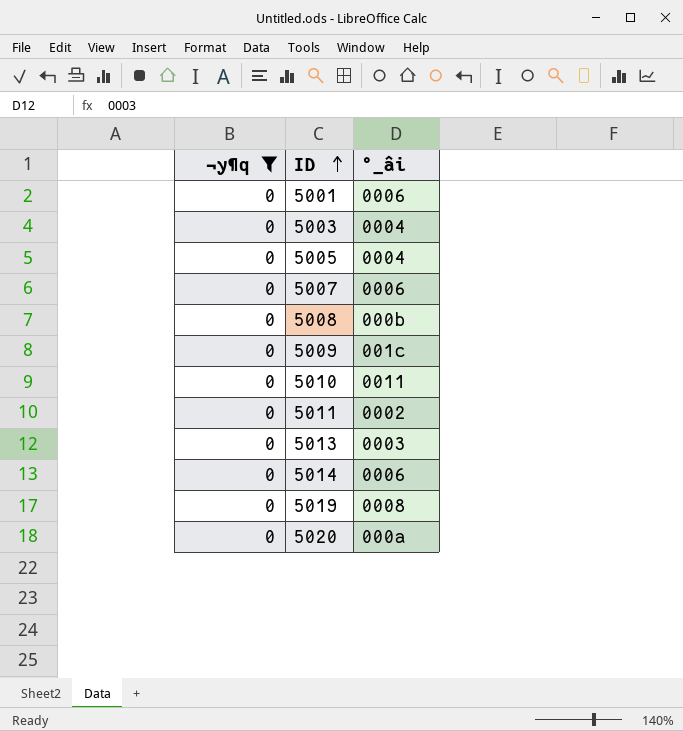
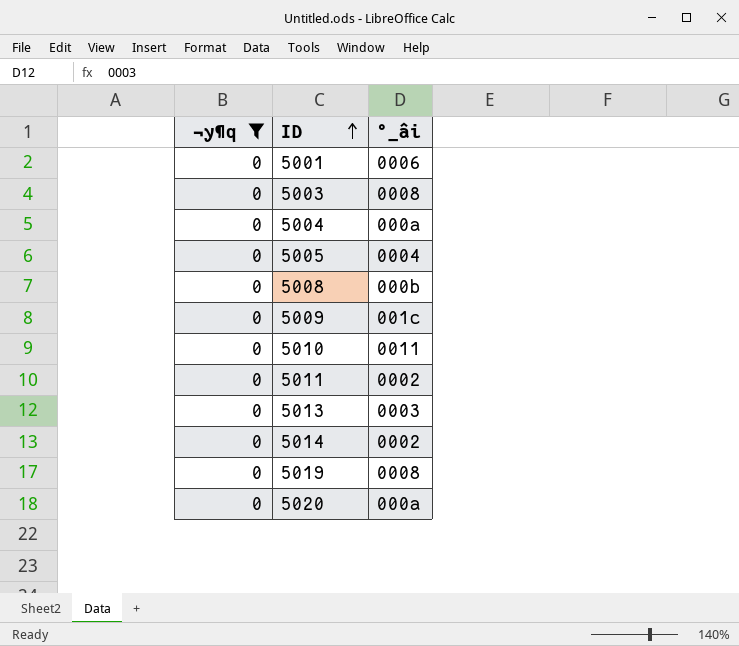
row 5007: 0 | 0006 -> none
5003 | °_âi: 0004 -> 0008
row 5004: none -> 0 | 000a
5014 | °_âi: 0006 -> 0002

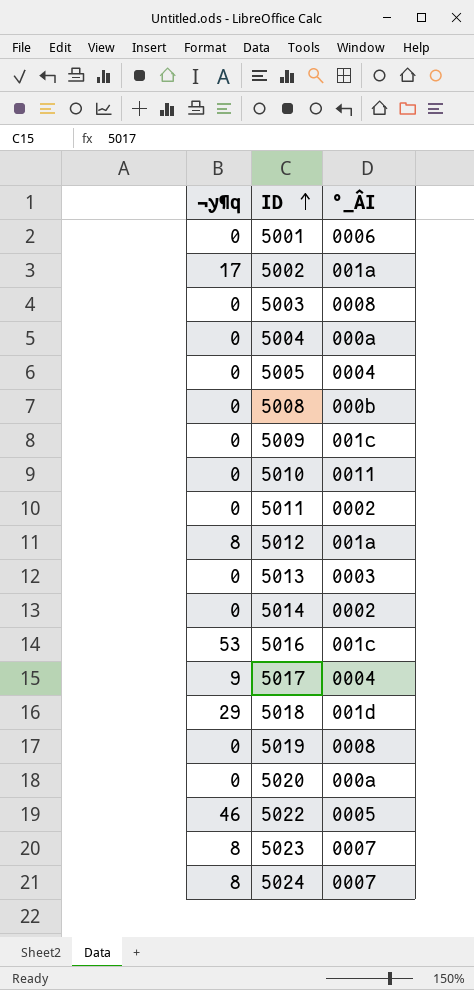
filter: ¬y¶q = 0 -> none
column name: °_âi -> °_ÂI

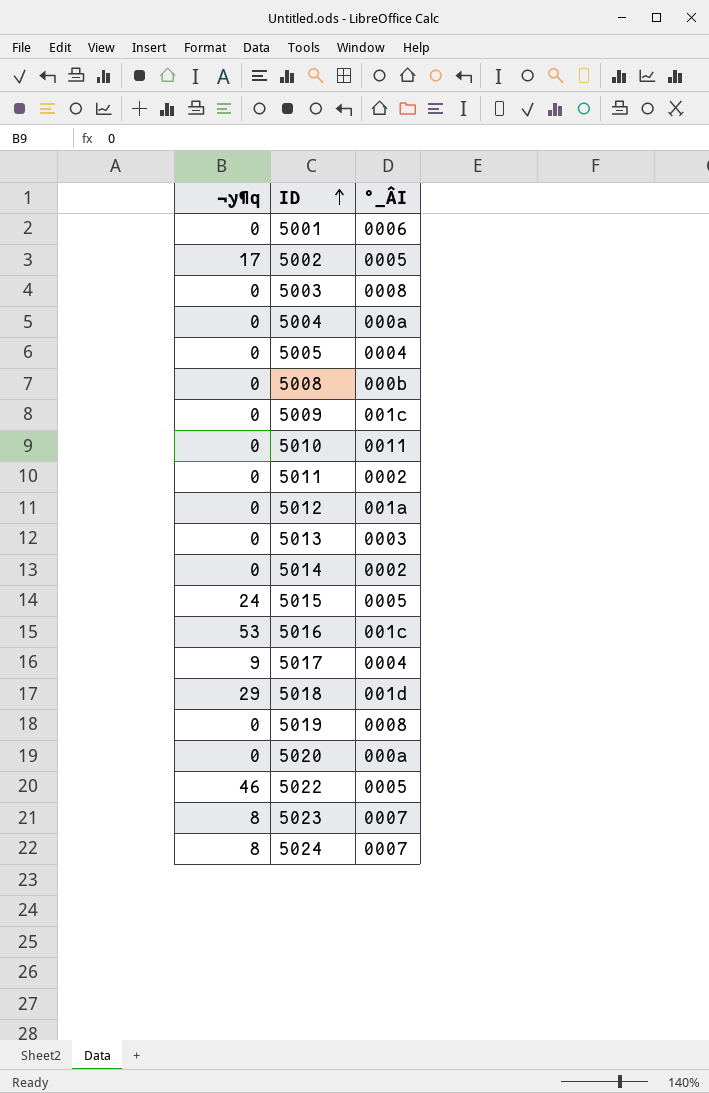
5002 | °_ÂI: 001a -> 0005
5012 | ¬y¶q: 8 -> 0
row 5015: none -> 24 | 0005

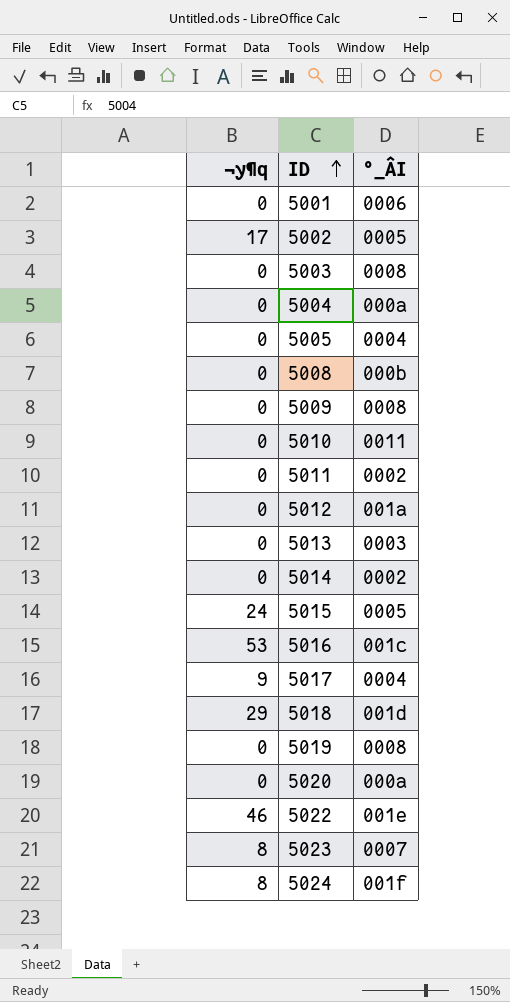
5009 | °_ÂI: 001c -> 0008
5022 | °_ÂI: 0005 -> 001e
5024 | °_ÂI: 0007 -> 001f

